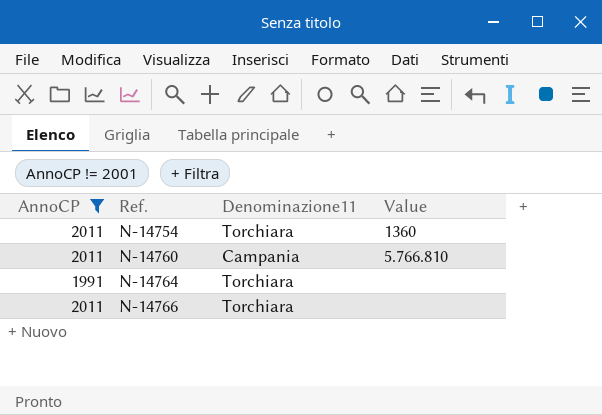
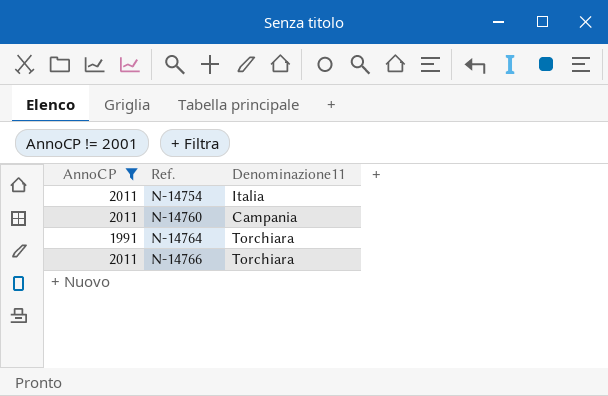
column Value | position: 4 -> none
N-14754 | Denominazione11: Torchiara -> Italia

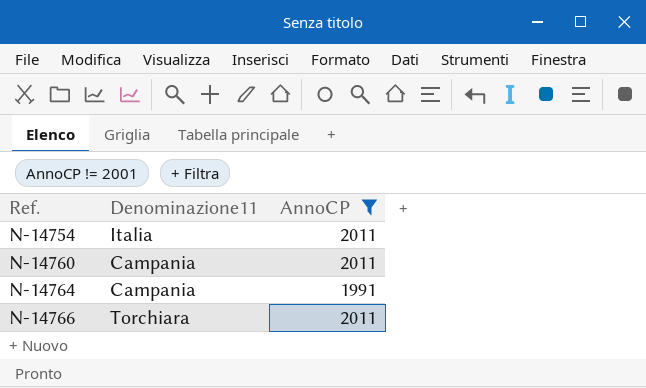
column AnnoCP | position: 1 -> 3
N-14764 | Denominazione11: Torchiara -> Campania

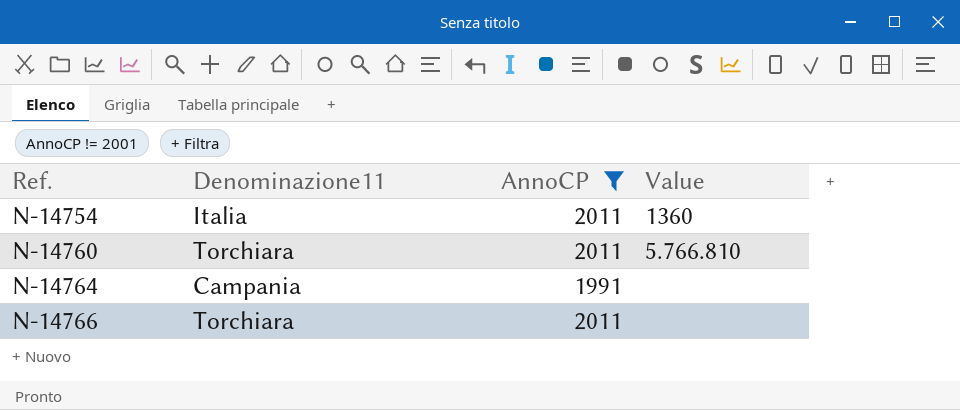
column Value | position: none -> 4
N-14760 | Denominazione11: Campania -> Torchiara

